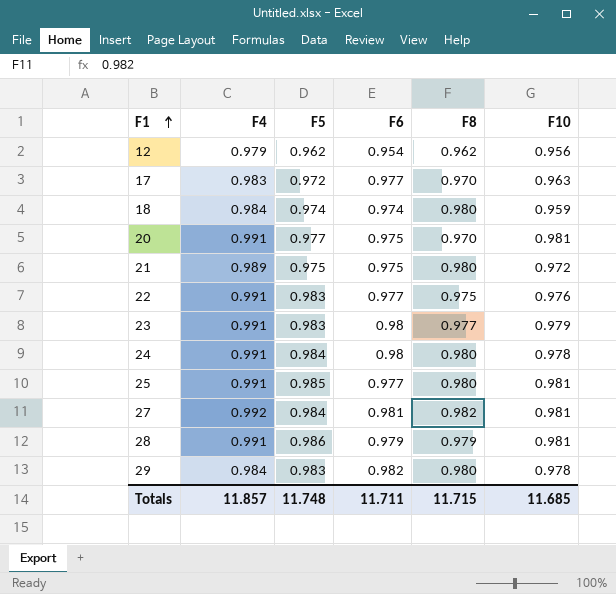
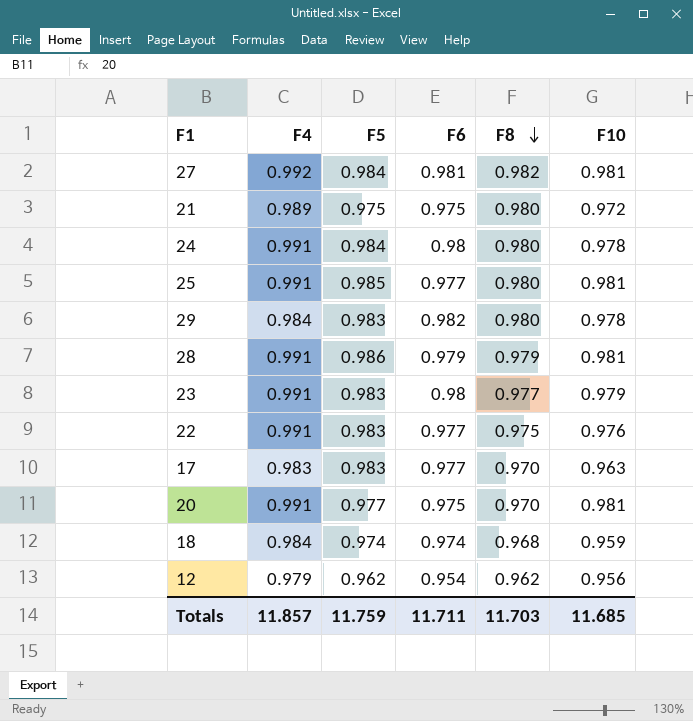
row order: F1 ascending -> F8 descending
17 | F5: 0.972 -> 0.983
18 | F8: 0.980 -> 0.968
Totals | F5: 11.748 -> 11.759
Totals | F8: 11.715 -> 11.703

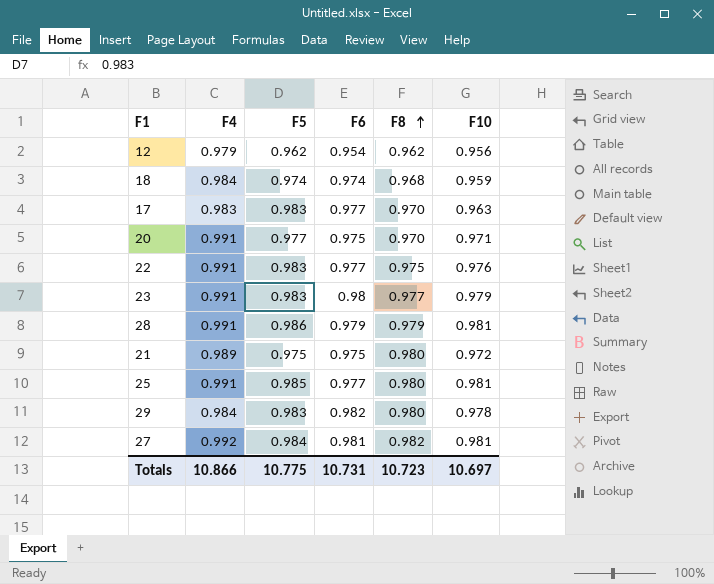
row order: F8 descending -> F8 ascending
row 24: 0.991 | 0.984 | 0.98 | 0.980 | 0.978 -> none
20 | F10: 0.981 -> 0.971
Totals | F4: 11.857 -> 10.866
Totals | F5: 11.759 -> 10.775
Totals | F6: 11.711 -> 10.731
Totals | F8: 11.703 -> 10.723
Totals | F10: 11.685 -> 10.697

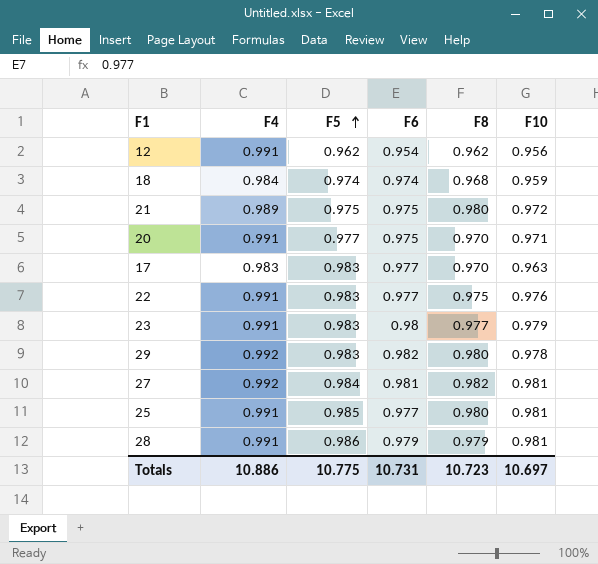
row order: F8 ascending -> F5 ascending
12 | F4: 0.979 -> 0.991
29 | F4: 0.984 -> 0.992
Totals | F4: 10.866 -> 10.886

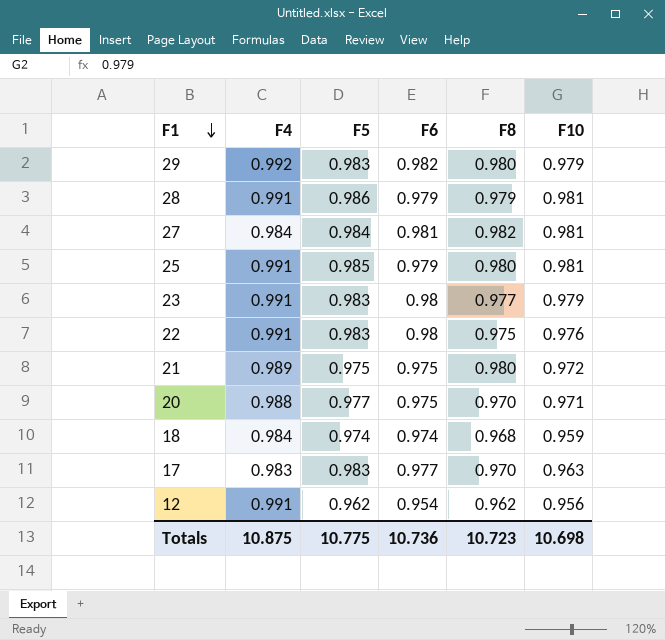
row order: F5 ascending -> F1 descending
29 | F10: 0.978 -> 0.979
27 | F4: 0.992 -> 0.984
25 | F6: 0.977 -> 0.979
22 | F6: 0.977 -> 0.98
20 | F4: 0.991 -> 0.988
Totals | F4: 10.886 -> 10.875
Totals | F6: 10.731 -> 10.736
Totals | F10: 10.697 -> 10.698

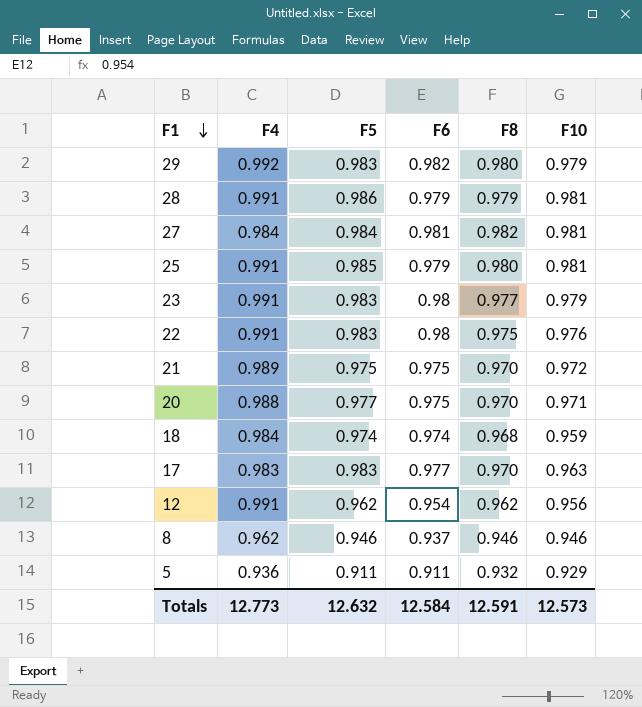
21 | F8: 0.980 -> 0.970
row 8: none -> 0.962 | 0.946 | 0.937 | 0.946 | 0.946
row 5: none -> 0.936 | 0.911 | 0.911 | 0.932 | 0.929
Totals | F4: 10.875 -> 12.773
Totals | F5: 10.775 -> 12.632
Totals | F6: 10.736 -> 12.584
Totals | F8: 10.723 -> 12.591
Totals | F10: 10.698 -> 12.573

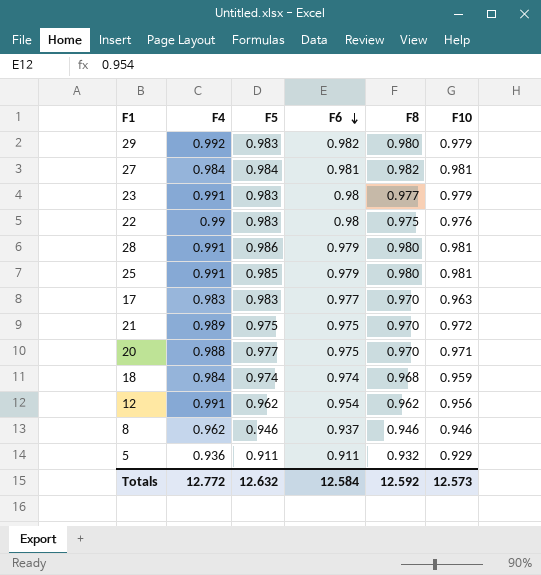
row order: F1 descending -> F6 descending
22 | F4: 0.991 -> 0.99
28 | F8: 0.979 -> 0.980
Totals | F4: 12.773 -> 12.772
Totals | F8: 12.591 -> 12.592

